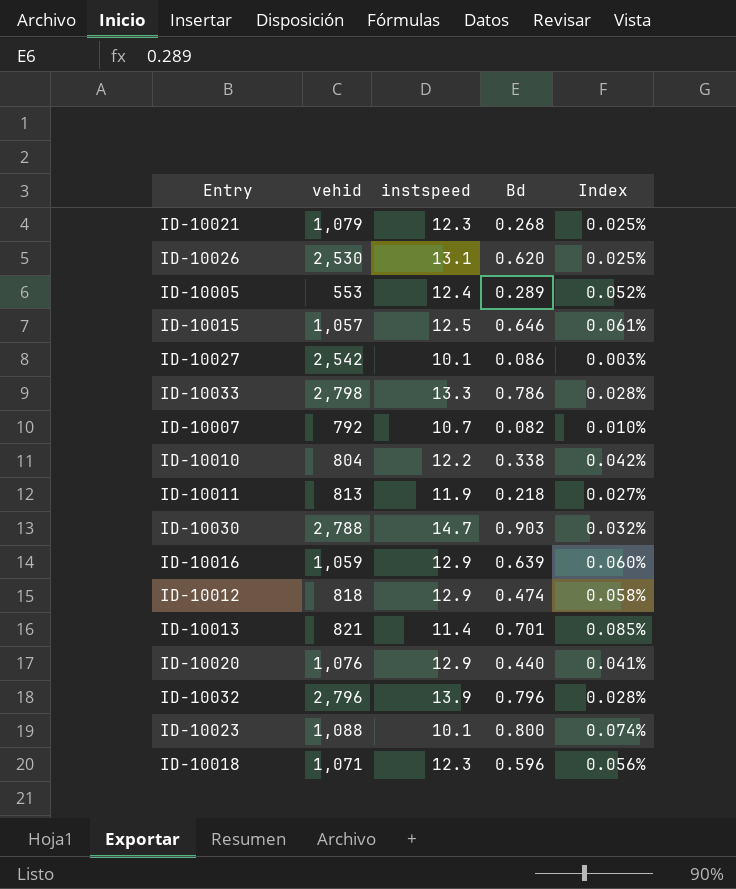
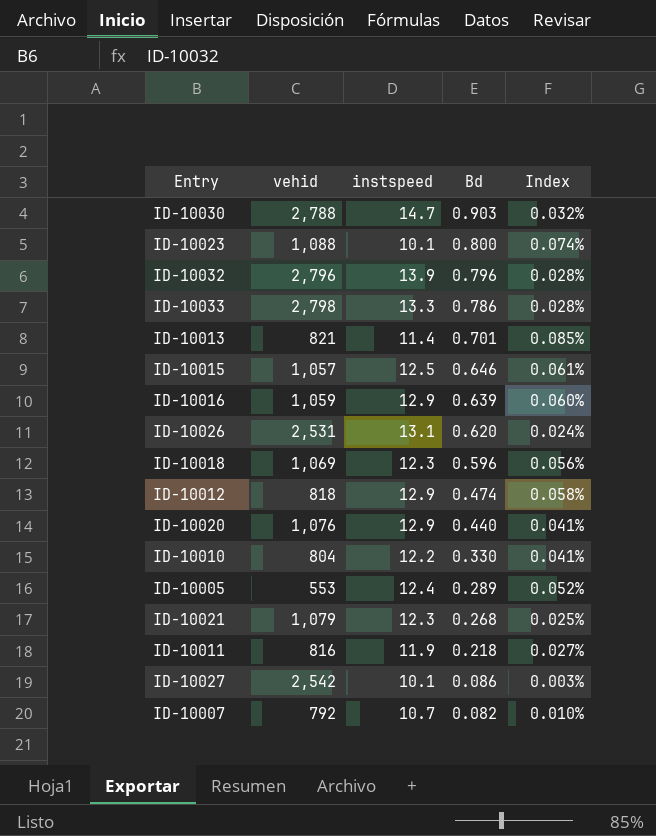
row order: none -> Bd descending
ID-10026 | vehid: 2,530 -> 2,531
ID-10026 | Index: 0.025% -> 0.024%
ID-10018 | vehid: 1,071 -> 1,069
ID-10010 | Bd: 0.338 -> 0.330
ID-10010 | Index: 0.042% -> 0.041%
ID-10011 | vehid: 813 -> 816

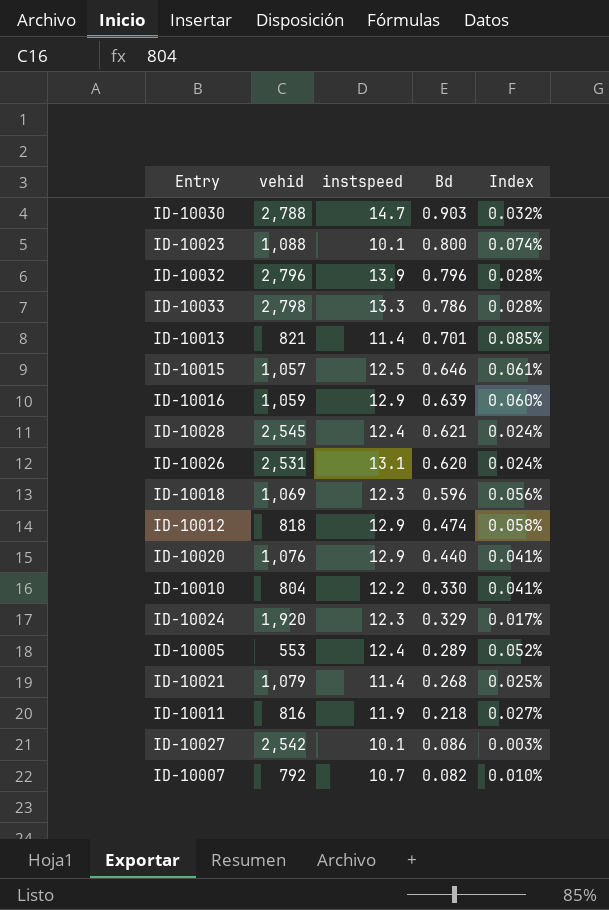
row ID-10028: none -> 2,545 | 12.4 | 0.621 | 0.024%
row ID-10024: none -> 1,920 | 12.3 | 0.329 | 0.017%
ID-10021 | instspeed: 12.3 -> 11.4

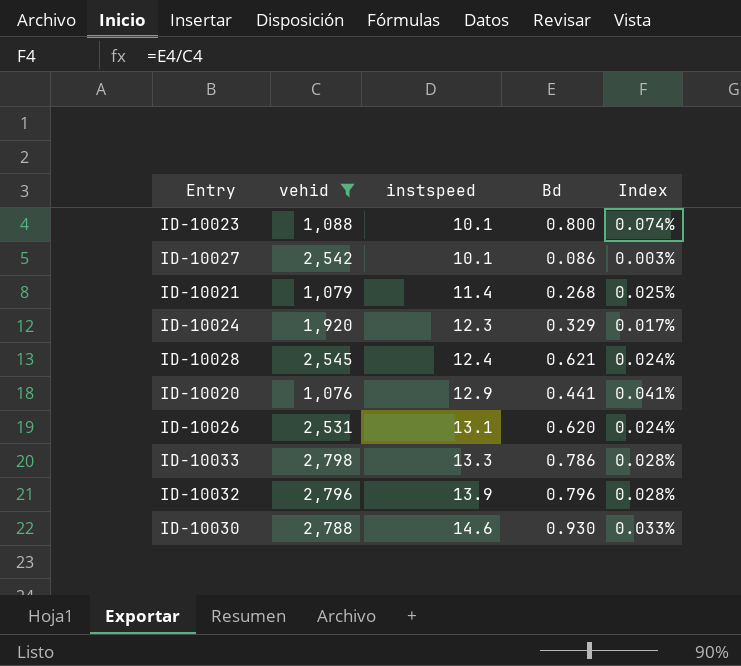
filter: none -> vehid >= 1,076
row order: Bd descending -> instspeed ascending
ID-10020 | Bd: 0.440 -> 0.441
ID-10030 | instspeed: 14.7 -> 14.6
ID-10030 | Bd: 0.903 -> 0.930
ID-10030 | Index: 0.032% -> 0.033%

